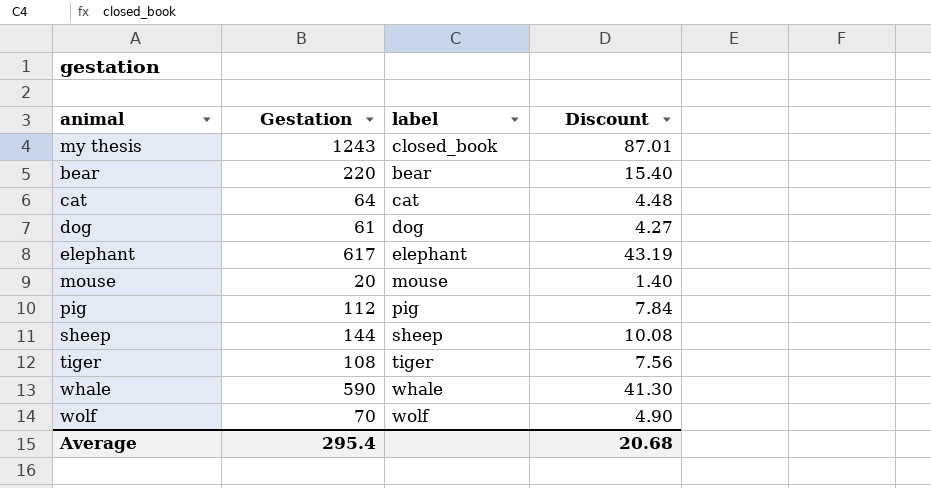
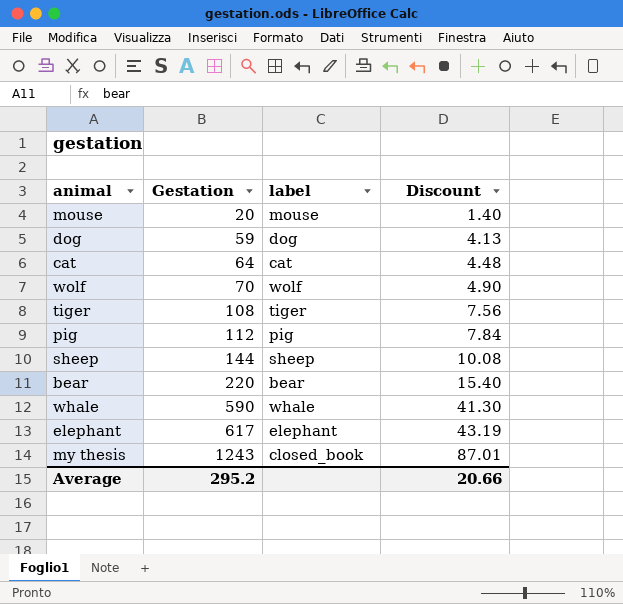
row order: none -> Gestation ascending
dog | Gestation: 61 -> 59
dog | Discount: 4.27 -> 4.13
Average | Gestation: 295.4 -> 295.2
Average | Discount: 20.68 -> 20.66

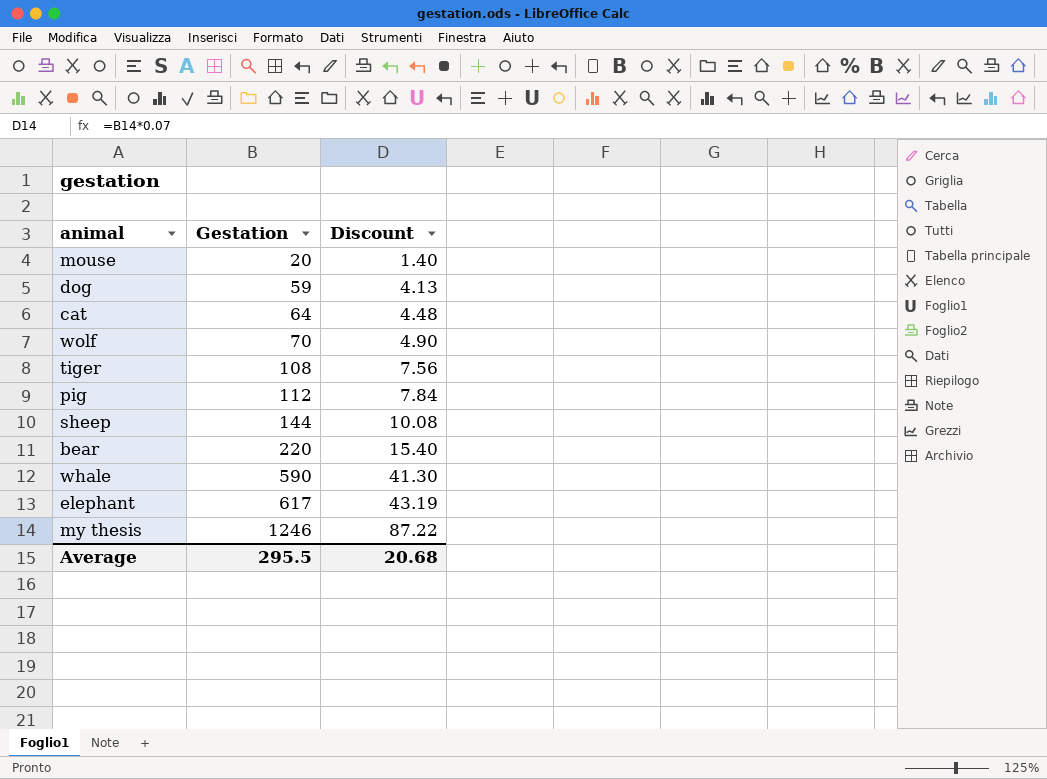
column label | position: 3 -> none
my thesis | Gestation: 1243 -> 1246
my thesis | Discount: 87.01 -> 87.22
Average | Gestation: 295.2 -> 295.5
Average | Discount: 20.66 -> 20.68

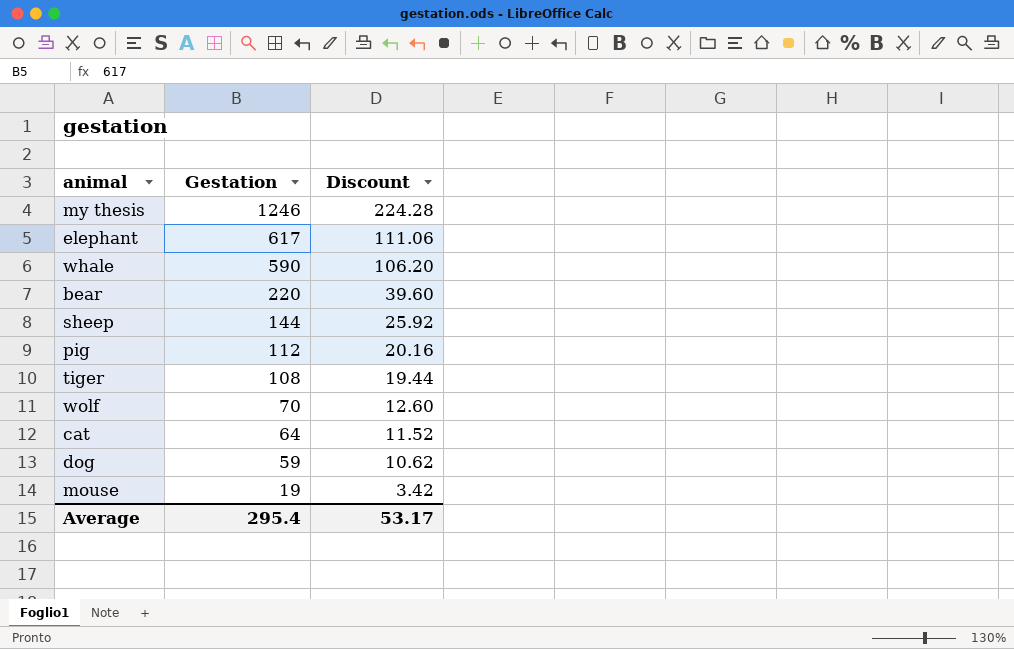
row order: Gestation ascending -> Gestation descending
column Discount | formula: [Gestation] * 0.07 -> [Gestation] * 0.18
mouse | Gestation: 20 -> 19
Average | Gestation: 295.5 -> 295.4
Average | Discount: 20.68 -> 53.17

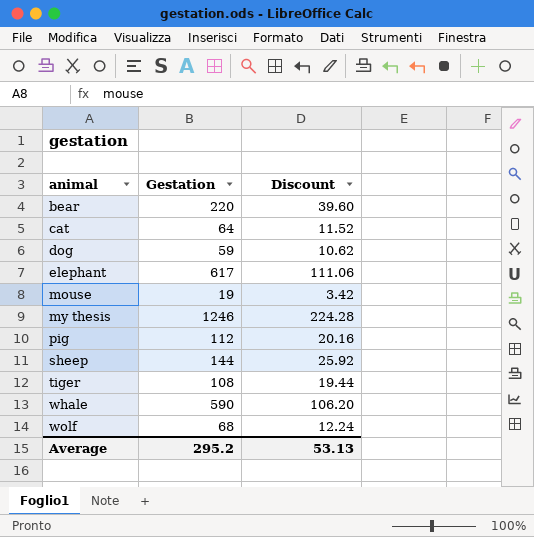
row order: Gestation descending -> animal ascending
wolf | Gestation: 70 -> 68
wolf | Discount: 12.60 -> 12.24
Average | Gestation: 295.4 -> 295.2
Average | Discount: 53.17 -> 53.13

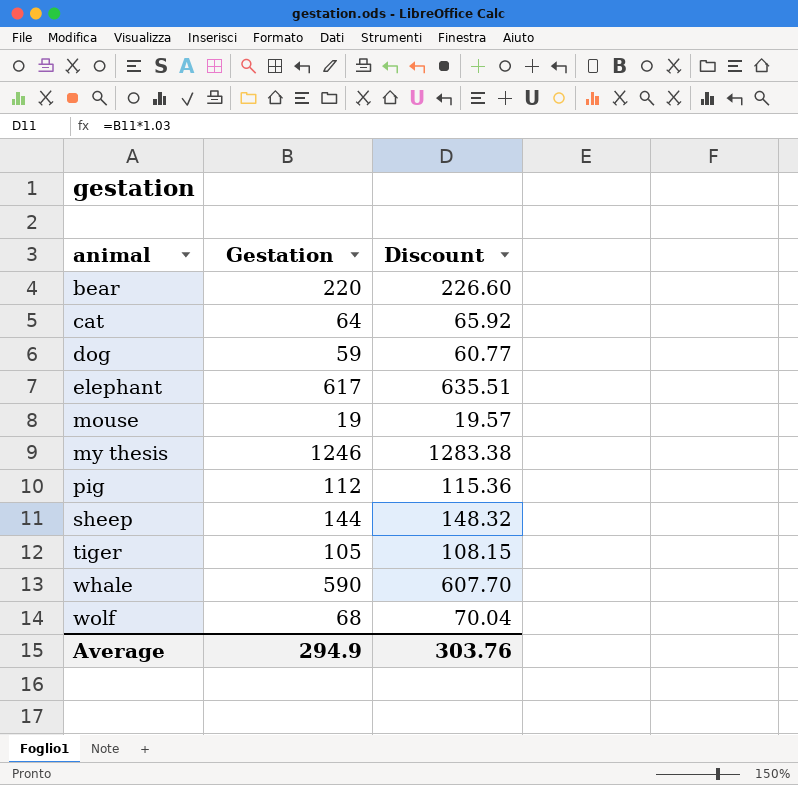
column Discount | formula: [Gestation] * 0.18 -> [Gestation] * 1.03
tiger | Gestation: 108 -> 105
Average | Gestation: 295.2 -> 294.9
Average | Discount: 53.13 -> 303.76

